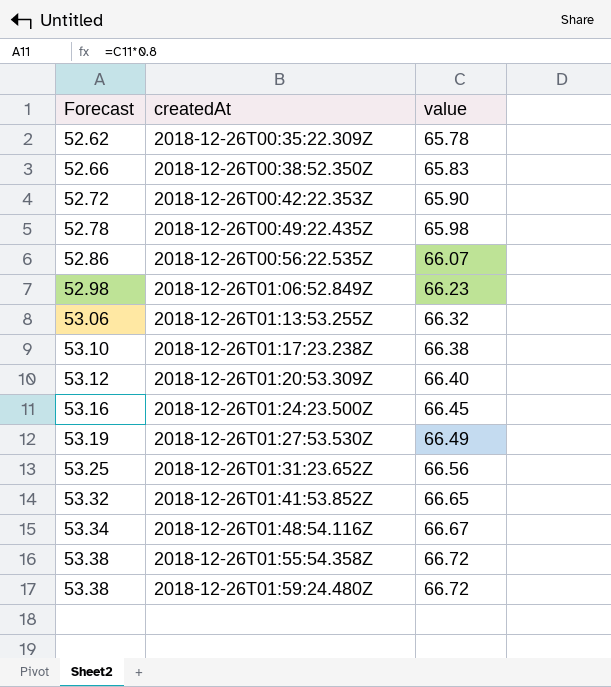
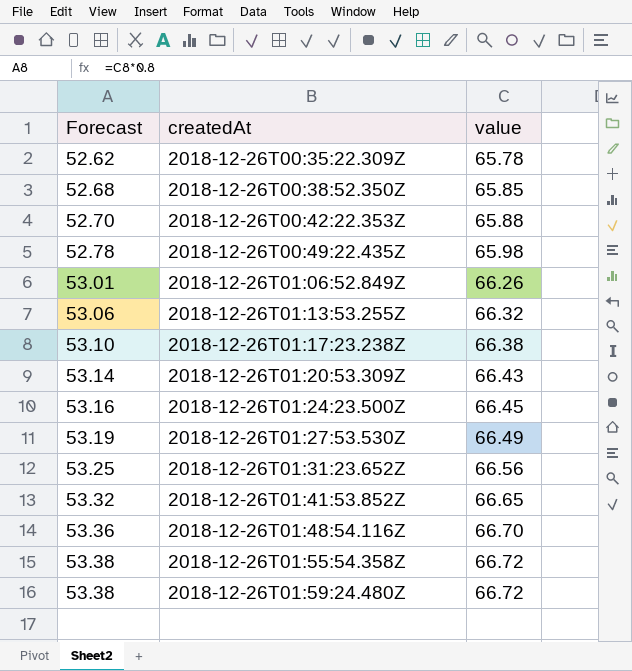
row 2018-12-26T00:56:22.535Z: 52.86 | 66.07 -> none
2018-12-26T00:38:52.350Z | Forecast: 52.66 -> 52.68
2018-12-26T00:38:52.350Z | value: 65.83 -> 65.85
2018-12-26T00:42:22.353Z | Forecast: 52.72 -> 52.70
2018-12-26T00:42:22.353Z | value: 65.90 -> 65.88
2018-12-26T01:06:52.849Z | Forecast: 52.98 -> 53.01
2018-12-26T01:06:52.849Z | value: 66.23 -> 66.26
2018-12-26T01:20:53.309Z | Forecast: 53.12 -> 53.14
2018-12-26T01:20:53.309Z | value: 66.40 -> 66.43
2018-12-26T01:48:54.116Z | Forecast: 53.34 -> 53.36
2018-12-26T01:48:54.116Z | value: 66.67 -> 66.70

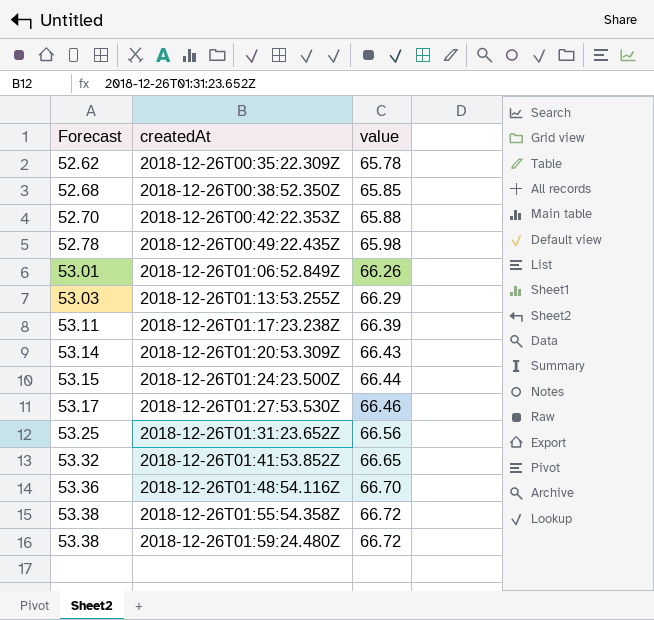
2018-12-26T01:13:53.255Z | Forecast: 53.06 -> 53.03
2018-12-26T01:13:53.255Z | value: 66.32 -> 66.29
2018-12-26T01:17:23.238Z | Forecast: 53.10 -> 53.11
2018-12-26T01:17:23.238Z | value: 66.38 -> 66.39
2018-12-26T01:24:23.500Z | Forecast: 53.16 -> 53.15
2018-12-26T01:24:23.500Z | value: 66.45 -> 66.44
2018-12-26T01:27:53.530Z | Forecast: 53.19 -> 53.17
2018-12-26T01:27:53.530Z | value: 66.49 -> 66.46

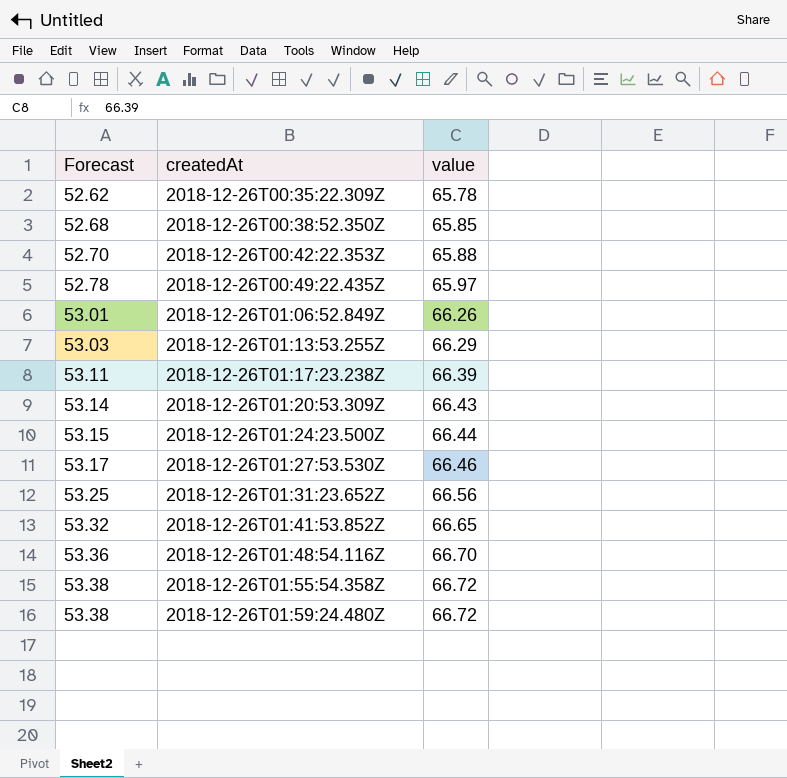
2018-12-26T00:49:22.435Z | value: 65.98 -> 65.97

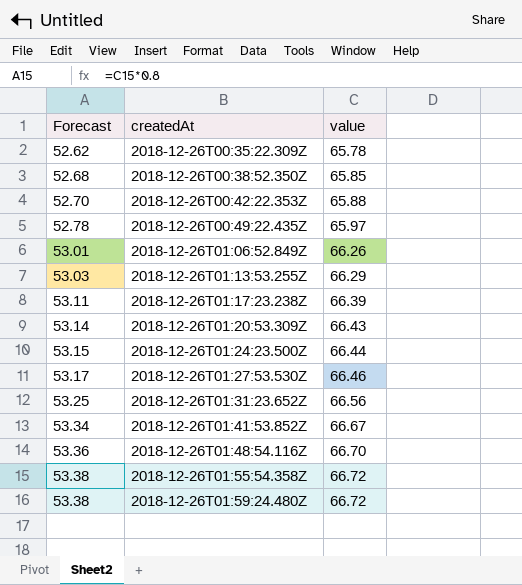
2018-12-26T01:41:53.852Z | Forecast: 53.32 -> 53.34
2018-12-26T01:41:53.852Z | value: 66.65 -> 66.67

